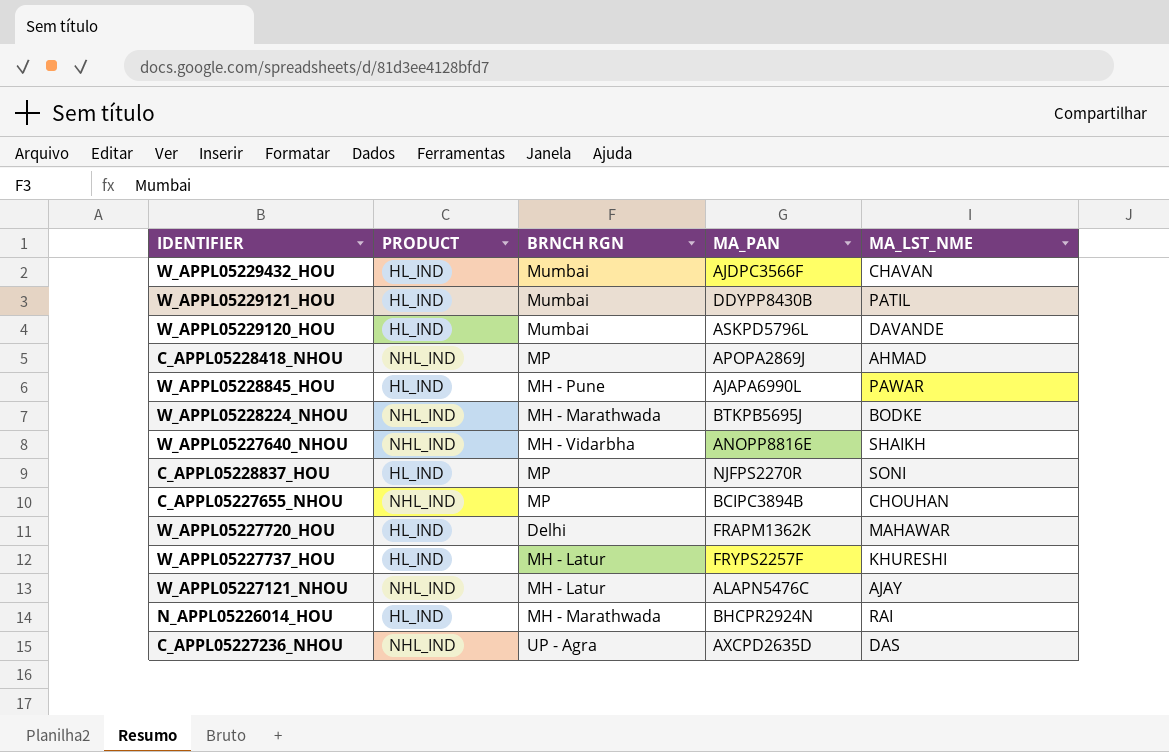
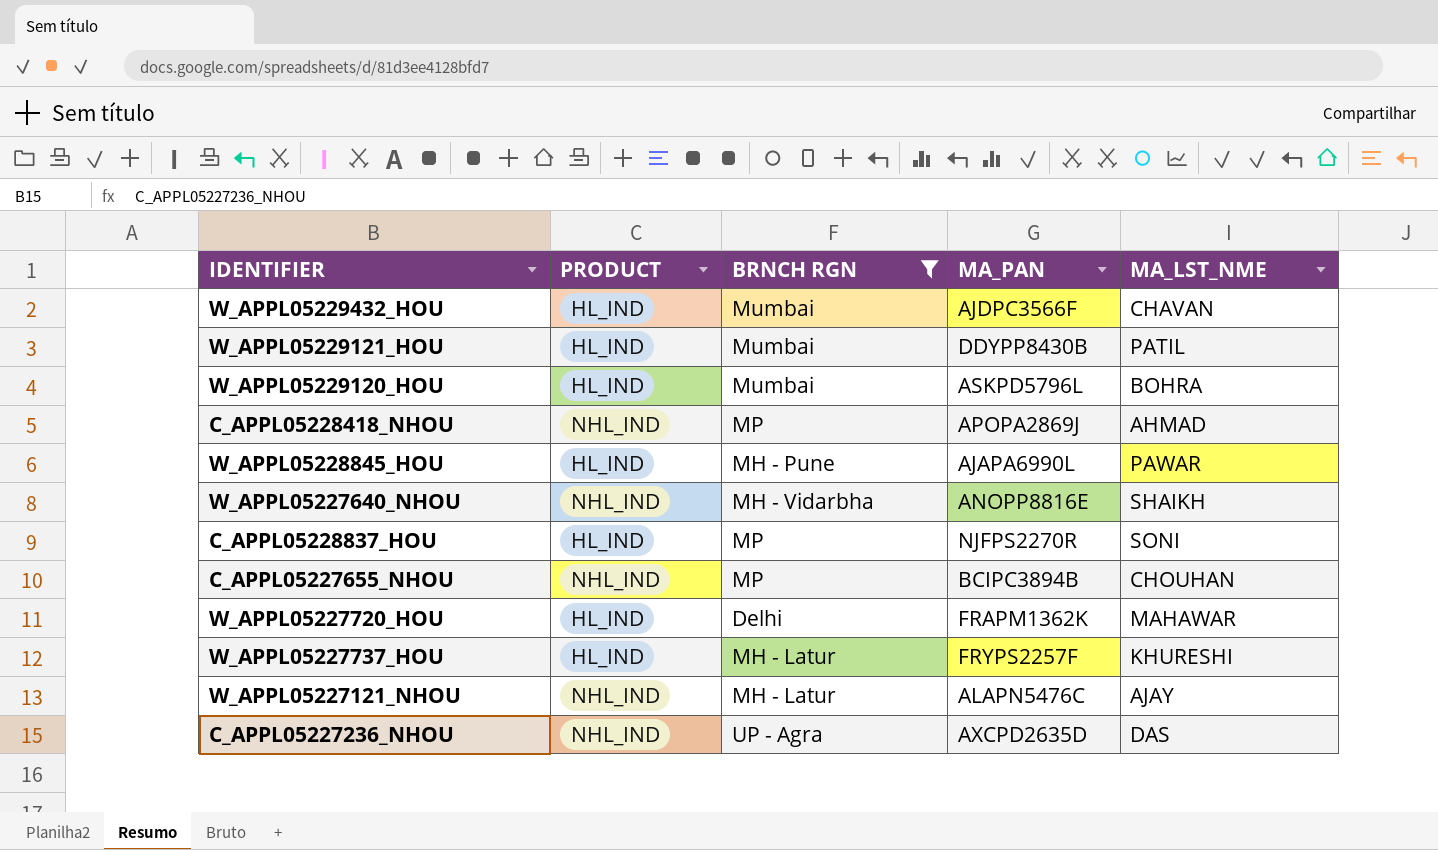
filter: none -> BRNCH RGN != MH - Marathwada
W_APPL05229120_HOU | MA_LST_NME: DAVANDE -> BOHRA

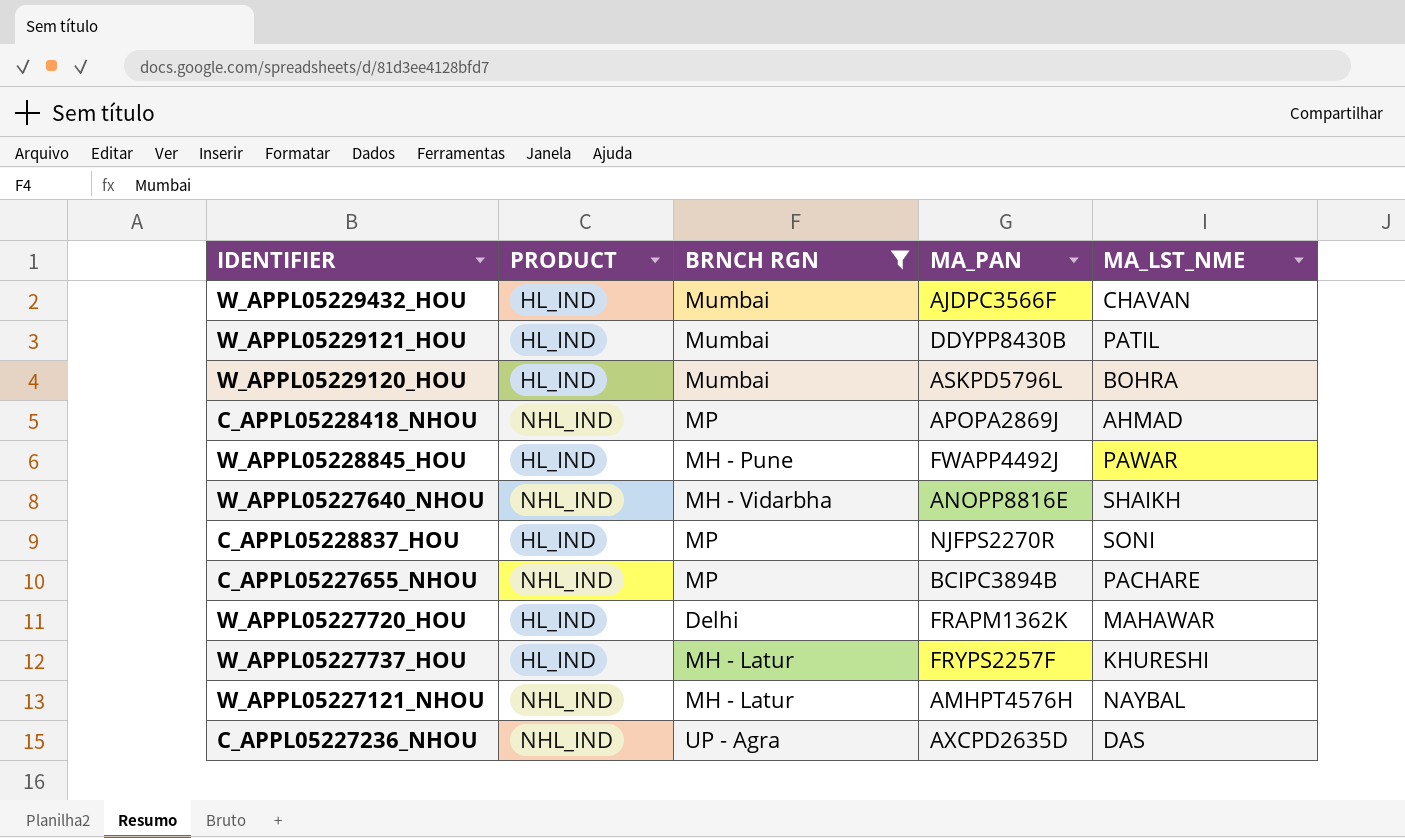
W_APPL05228845_HOU | MA_PAN: AJAPA6990L -> FWAPP4492J
C_APPL05227655_NHOU | MA_LST_NME: CHOUHAN -> PACHARE
W_APPL05227121_NHOU | MA_PAN: ALAPN5476C -> AMHPT4576H
W_APPL05227121_NHOU | MA_LST_NME: AJAY -> NAYBAL

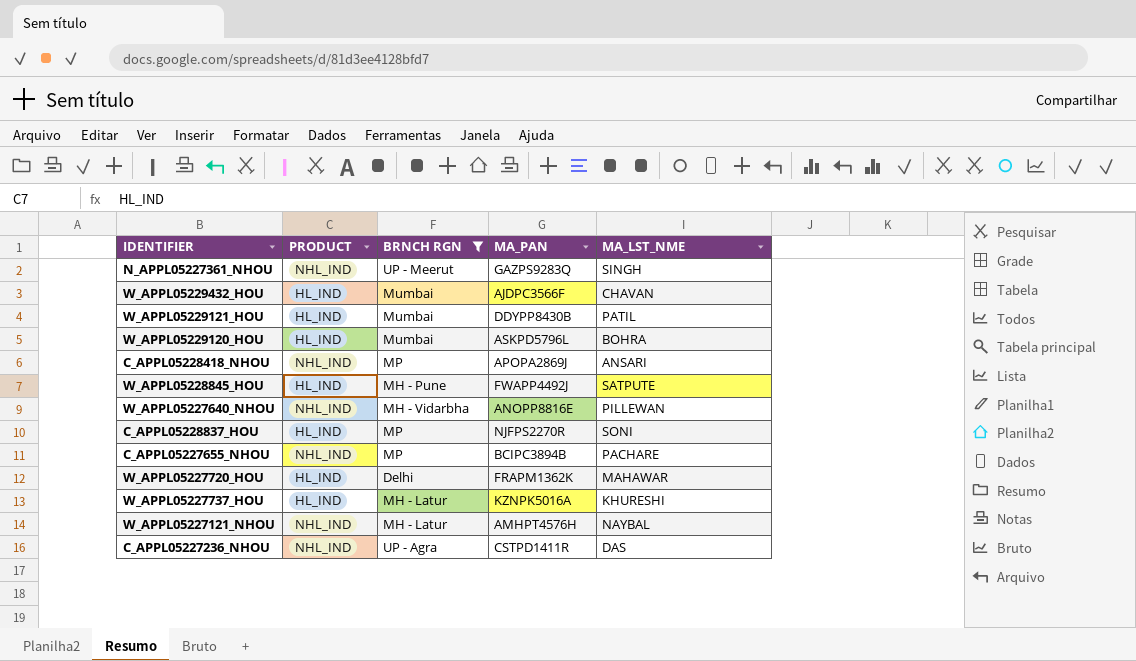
row N_APPL05227361_NHOU: none -> NHL_IND | UP - Meerut | GAZPS9283Q | SINGH
C_APPL05228418_NHOU | MA_LST_NME: AHMAD -> ANSARI
W_APPL05228845_HOU | MA_LST_NME: PAWAR -> SATPUTE
W_APPL05227640_NHOU | MA_LST_NME: SHAIKH -> PILLEWAN
W_APPL05227737_HOU | MA_PAN: FRYPS2257F -> KZNPK5016A
C_APPL05227236_NHOU | MA_PAN: AXCPD2635D -> CSTPD1411R

